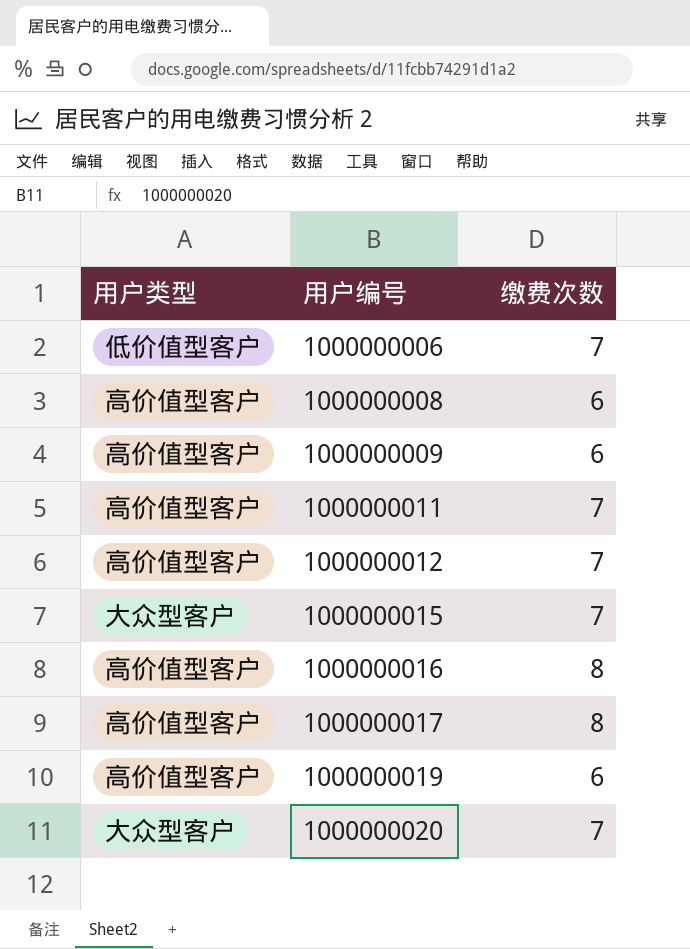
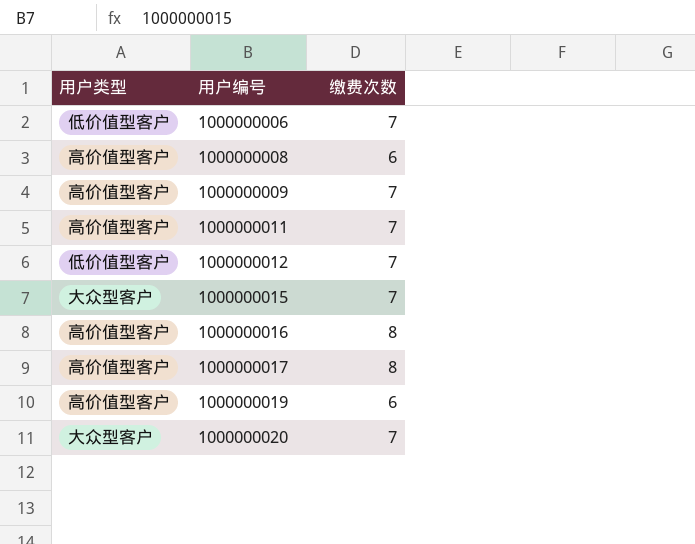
1000000009 | 缴费次数: 6 -> 7
1000000012 | 用户类型: 高价值型客户 -> 低价值型客户

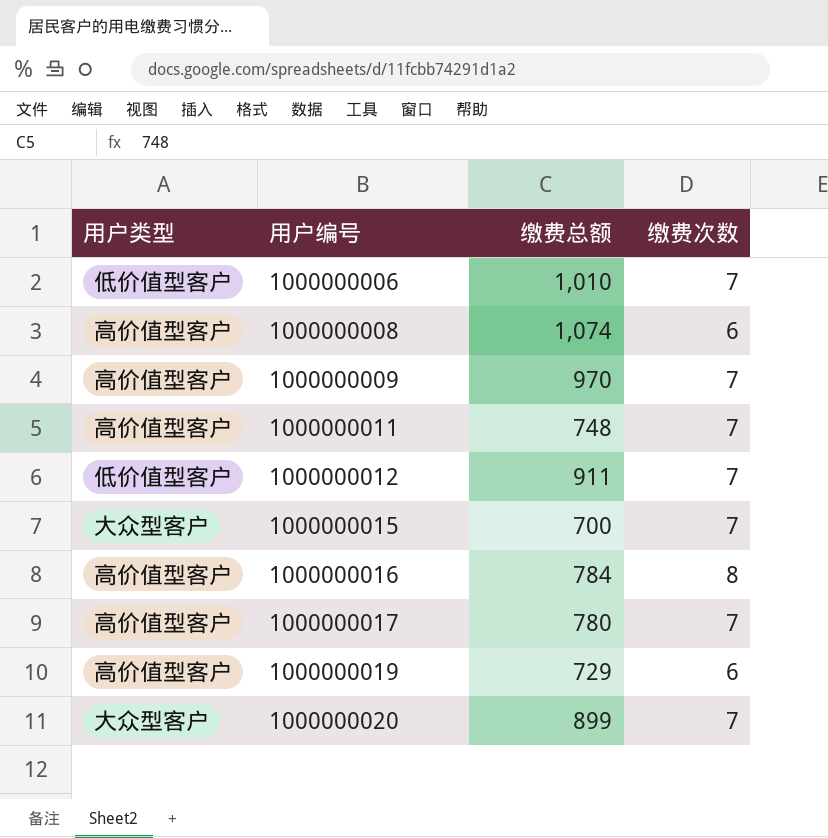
column 缴费总额 | position: none -> 3
1000000017 | 缴费次数: 8 -> 7

